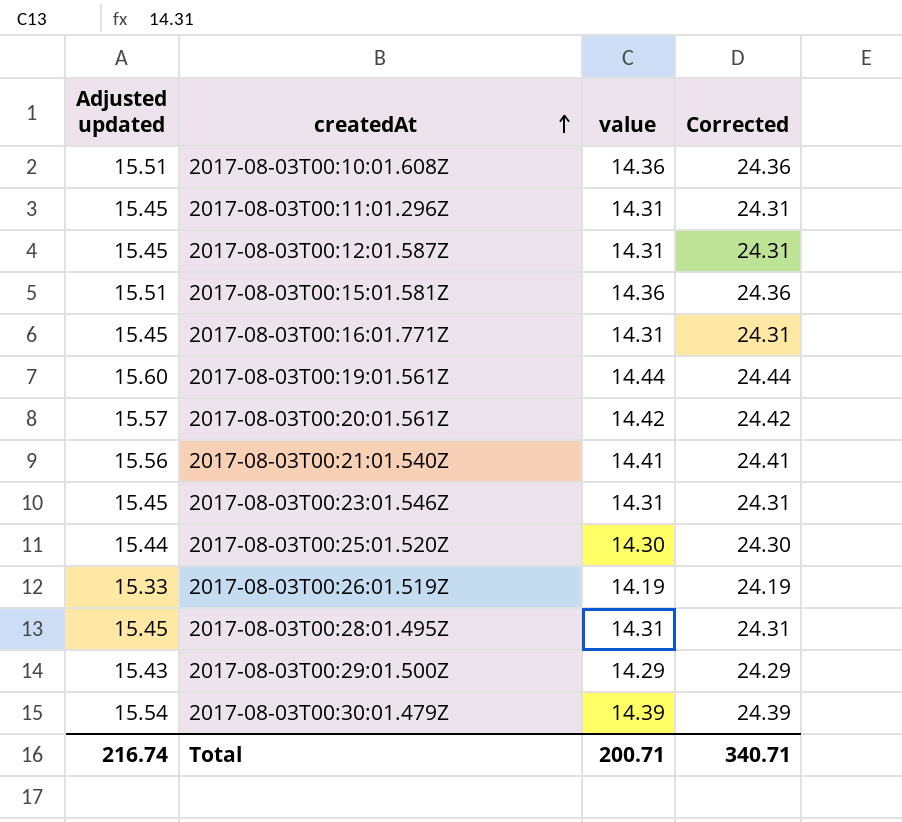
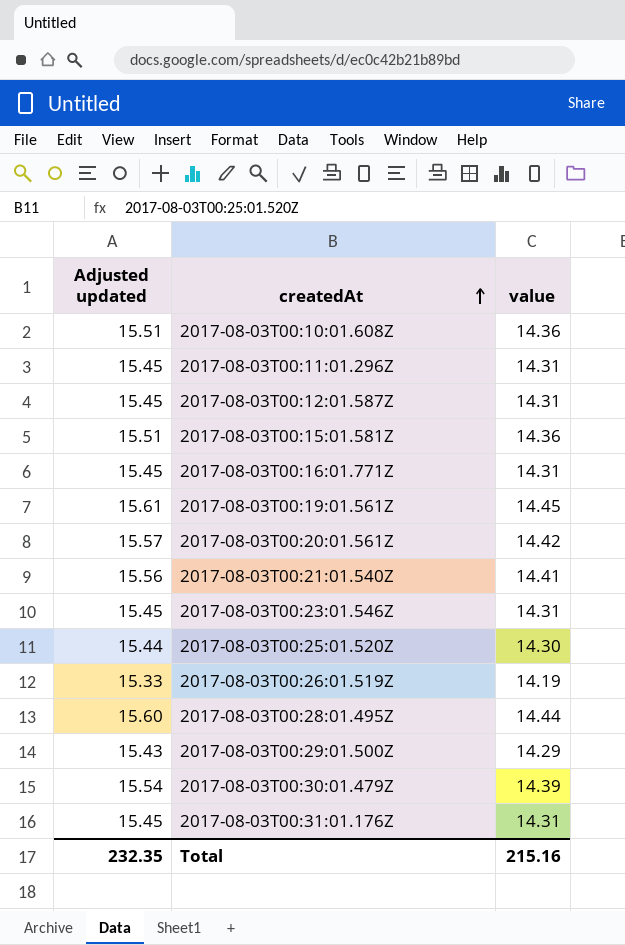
column Corrected | formula: [value] + 10 -> none
2017-08-03T00:19:01.561Z | Adjusted updated: 15.60 -> 15.61
2017-08-03T00:19:01.561Z | value: 14.44 -> 14.45
2017-08-03T00:28:01.495Z | Adjusted updated: 15.45 -> 15.60
2017-08-03T00:28:01.495Z | value: 14.31 -> 14.44
row 2017-08-03T00:31:01.176Z: none -> 15.45 | 14.31
Total | Adjusted updated: 216.74 -> 232.35
Total | value: 200.71 -> 215.16

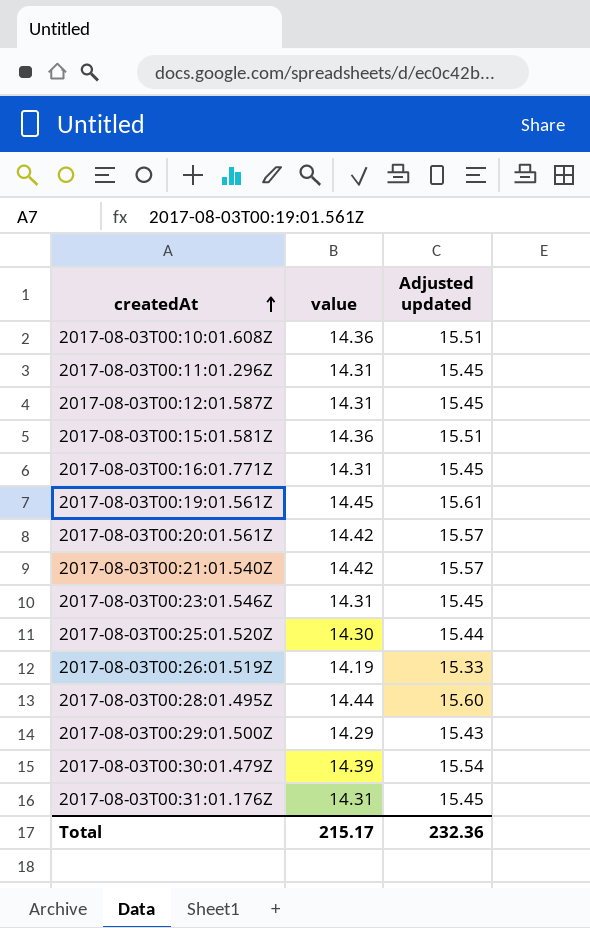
column Adjusted updated | position: 1 -> 3
2017-08-03T00:21:01.540Z | value: 14.41 -> 14.42
2017-08-03T00:21:01.540Z | Adjusted updated: 15.56 -> 15.57
Total | value: 215.16 -> 215.17
Total | Adjusted updated: 232.35 -> 232.36

